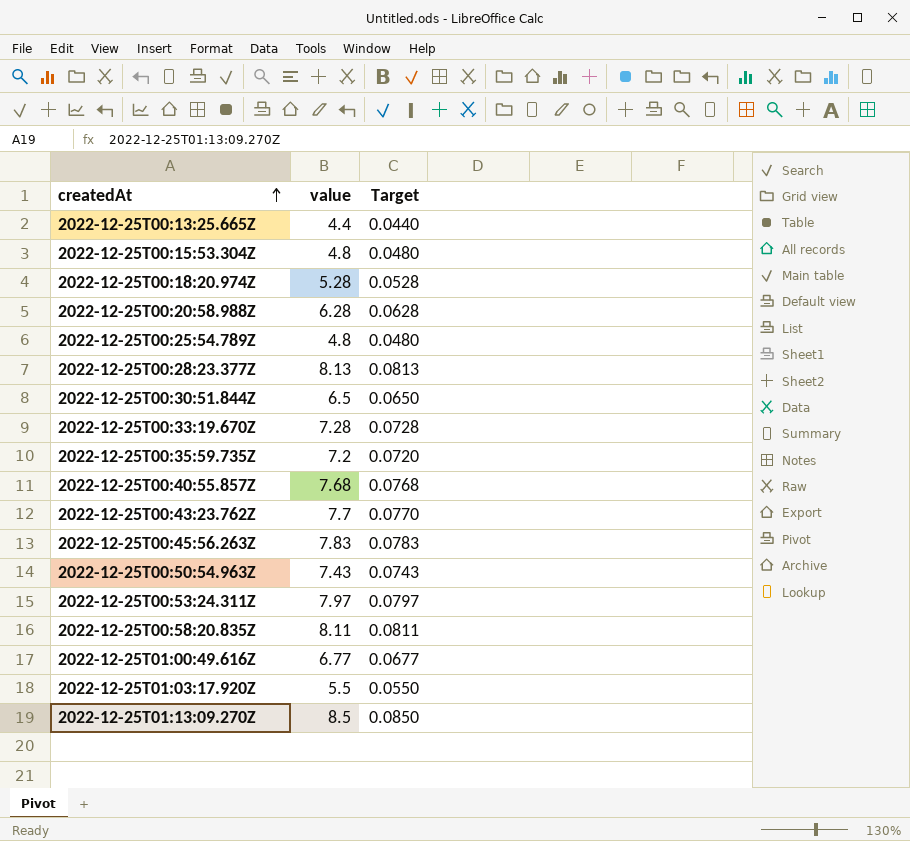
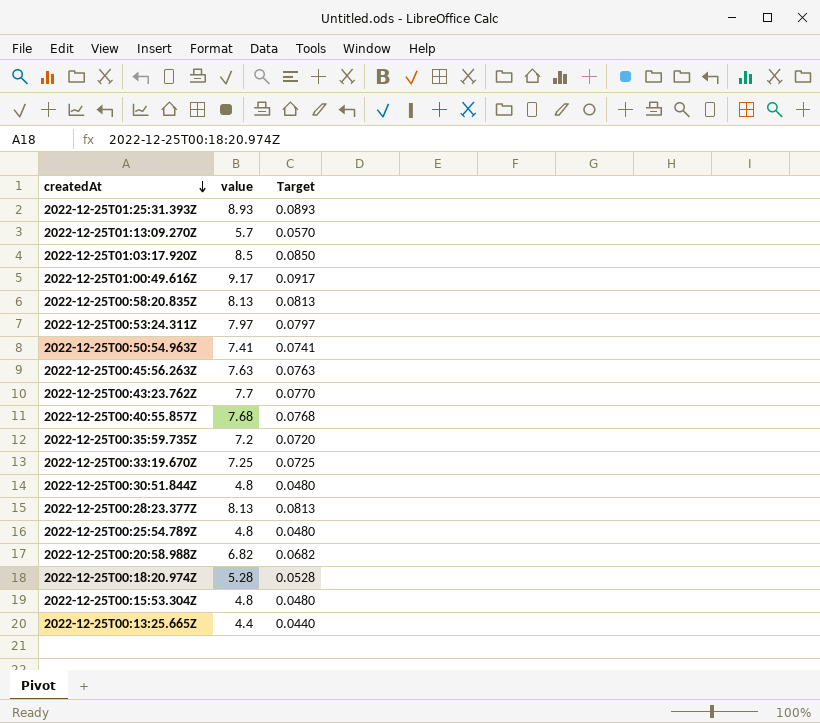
row order: createdAt ascending -> createdAt descending
row 2022-12-25T01:25:31.393Z: none -> 8.93 | 0.0893
2022-12-25T01:13:09.270Z | value: 8.5 -> 5.7
2022-12-25T01:13:09.270Z | Target: 0.0850 -> 0.0570
2022-12-25T01:03:17.920Z | value: 5.5 -> 8.5
2022-12-25T01:03:17.920Z | Target: 0.0550 -> 0.0850
2022-12-25T01:00:49.616Z | value: 6.77 -> 9.17
2022-12-25T01:00:49.616Z | Target: 0.0677 -> 0.0917
2022-12-25T00:58:20.835Z | value: 8.11 -> 8.13
2022-12-25T00:58:20.835Z | Target: 0.0811 -> 0.0813
2022-12-25T00:50:54.963Z | value: 7.43 -> 7.41
2022-12-25T00:50:54.963Z | Target: 0.0743 -> 0.0741
2022-12-25T00:45:56.263Z | value: 7.83 -> 7.63
2022-12-25T00:45:56.263Z | Target: 0.0783 -> 0.0763
2022-12-25T00:33:19.670Z | value: 7.28 -> 7.25
2022-12-25T00:33:19.670Z | Target: 0.0728 -> 0.0725
2022-12-25T00:30:51.844Z | value: 6.5 -> 4.8
2022-12-25T00:30:51.844Z | Target: 0.0650 -> 0.0480
2022-12-25T00:20:58.988Z | value: 6.28 -> 6.82
2022-12-25T00:20:58.988Z | Target: 0.0628 -> 0.0682

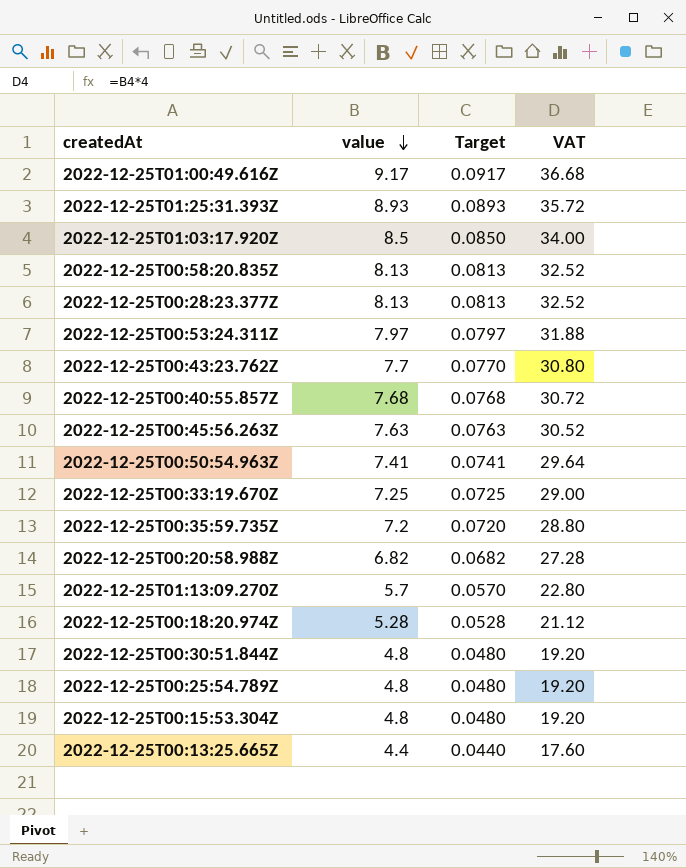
row order: createdAt descending -> value descending
column VAT | formula: none -> [value] * 4

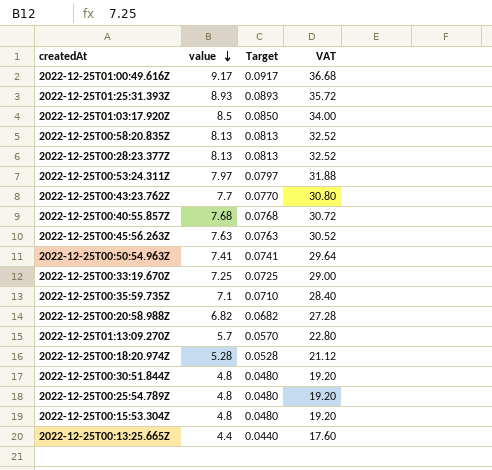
2022-12-25T00:35:59.735Z | value: 7.2 -> 7.1
2022-12-25T00:35:59.735Z | Target: 0.0720 -> 0.0710
2022-12-25T00:35:59.735Z | VAT: 28.80 -> 28.40

